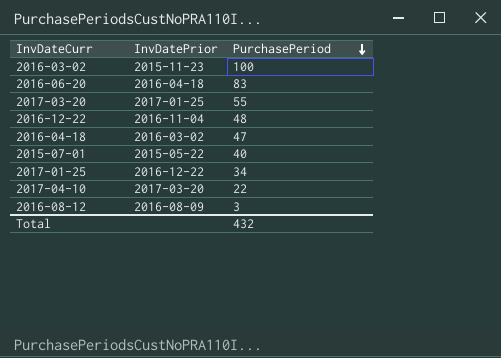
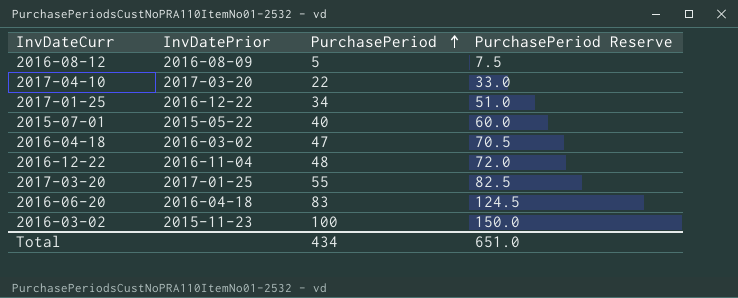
row order: PurchasePeriod descending -> PurchasePeriod ascending
column PurchasePeriod Reserve | formula: none -> [PurchasePeriod] * 1.5
2016-08-12 | PurchasePeriod: 3 -> 5
Total | PurchasePeriod: 432 -> 434

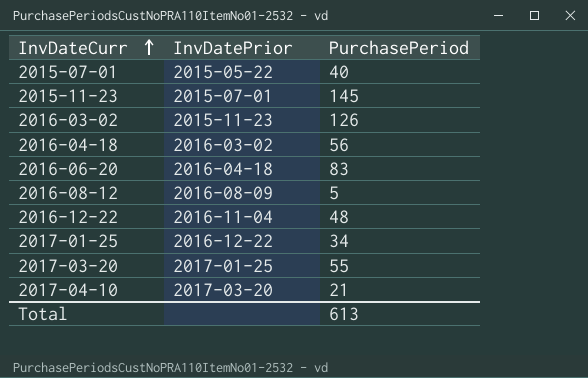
row order: PurchasePeriod ascending -> InvDateCurr ascending
column PurchasePeriod Reserve | formula: [PurchasePeriod] * 1.5 -> none
row 2015-11-23: none -> 2015-07-01 | 145
2016-03-02 | PurchasePeriod: 100 -> 126
2016-04-18 | PurchasePeriod: 47 -> 56
2017-04-10 | PurchasePeriod: 22 -> 21
Total | PurchasePeriod: 434 -> 613

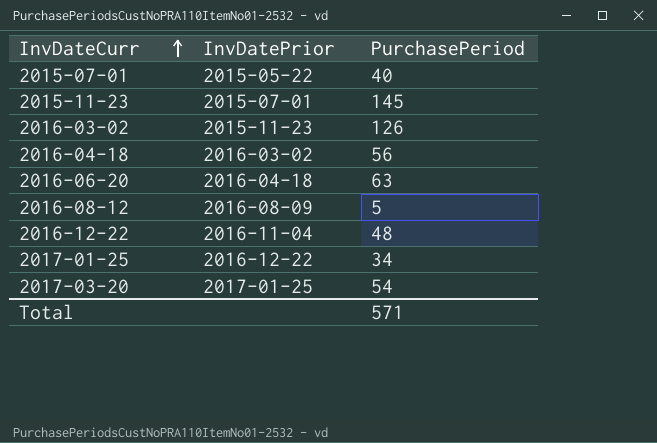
row 2017-04-10: 2017-03-20 | 21 -> none
2016-06-20 | PurchasePeriod: 83 -> 63
2017-03-20 | PurchasePeriod: 55 -> 54
Total | PurchasePeriod: 613 -> 571

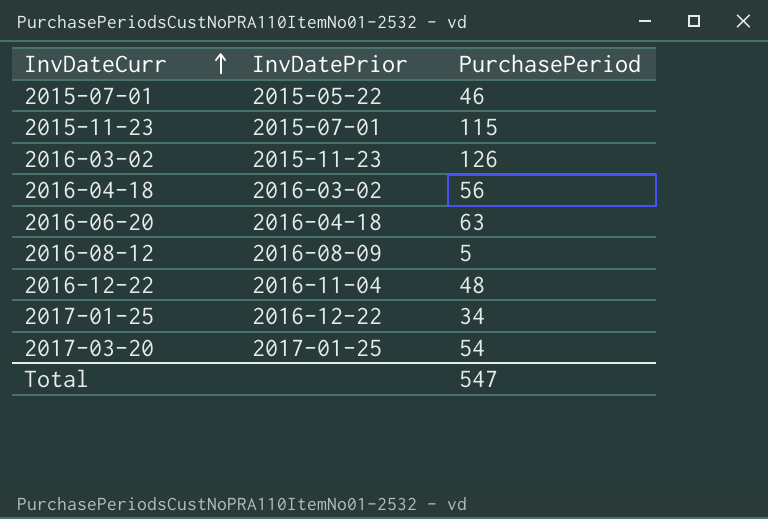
2015-07-01 | PurchasePeriod: 40 -> 46
2015-11-23 | PurchasePeriod: 145 -> 115
Total | PurchasePeriod: 571 -> 547

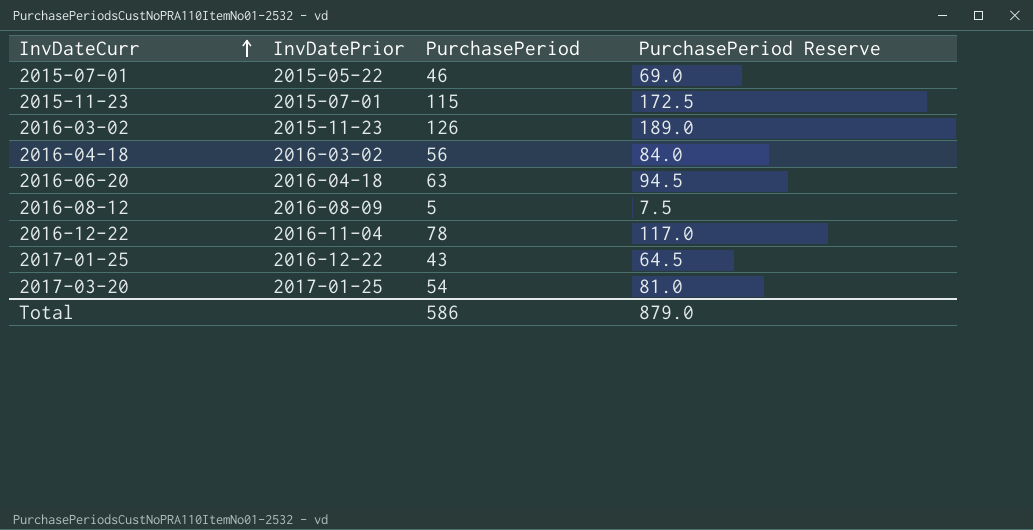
column PurchasePeriod Reserve | formula: none -> [PurchasePeriod] * 1.5
2016-12-22 | PurchasePeriod: 48 -> 78
2017-01-25 | PurchasePeriod: 34 -> 43
Total | PurchasePeriod: 547 -> 586

